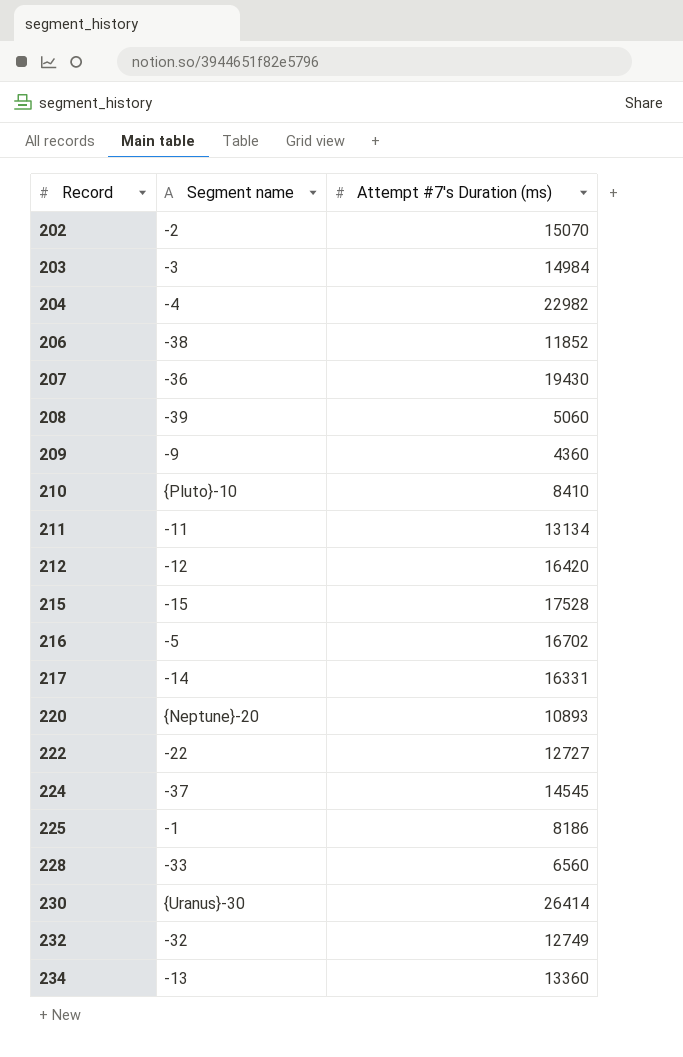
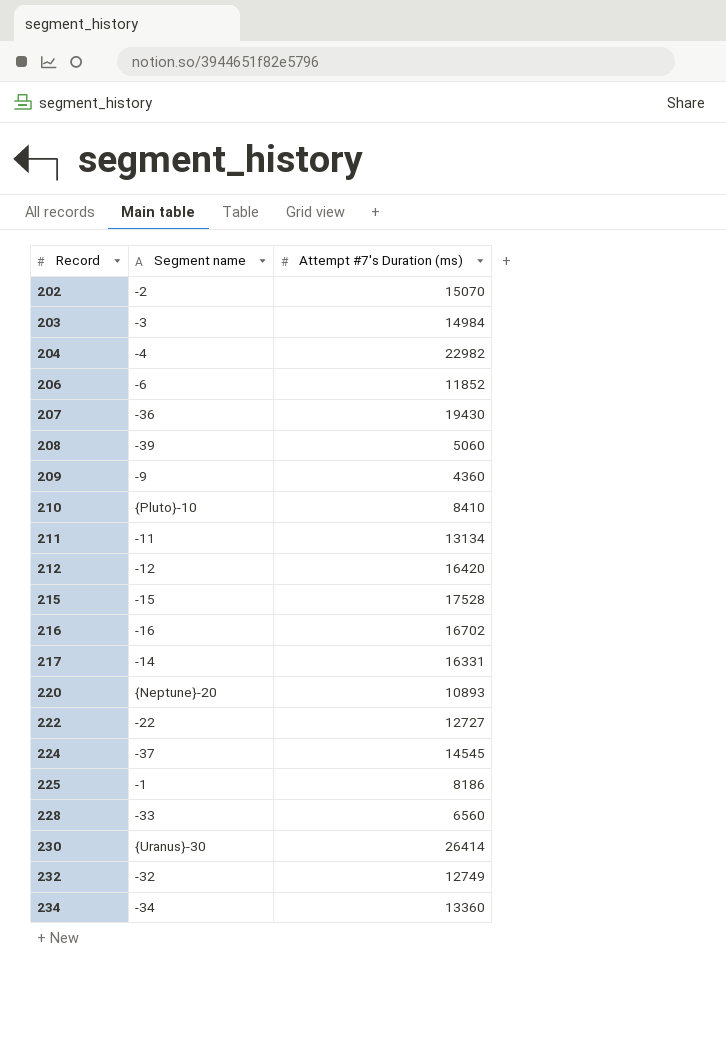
206 | Segment name: -38 -> -6
216 | Segment name: -5 -> -16
234 | Segment name: -13 -> -34

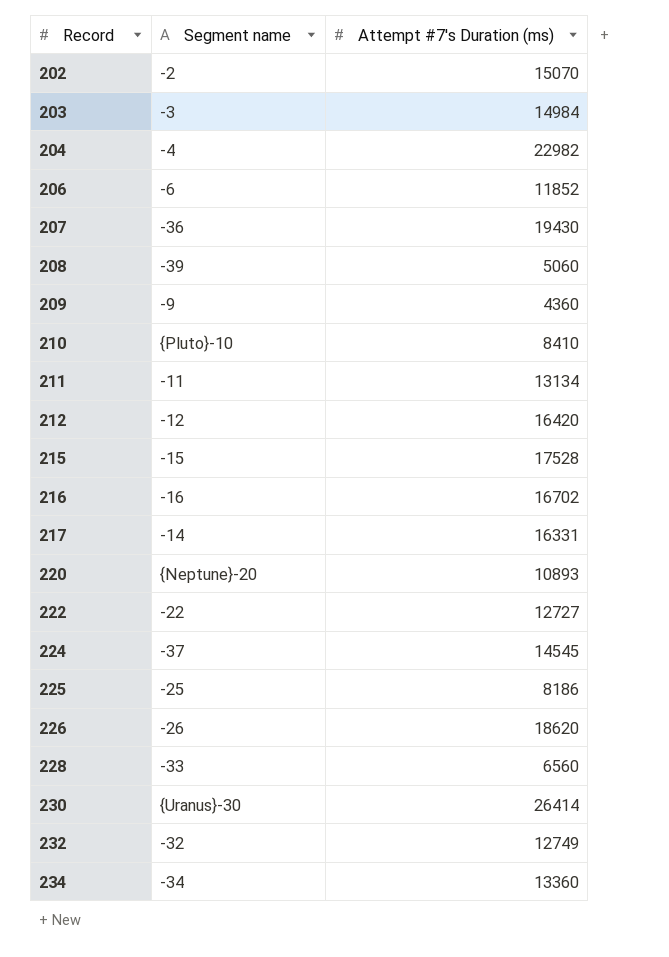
225 | Segment name: -1 -> -25
row 226: none -> -26 | 18620

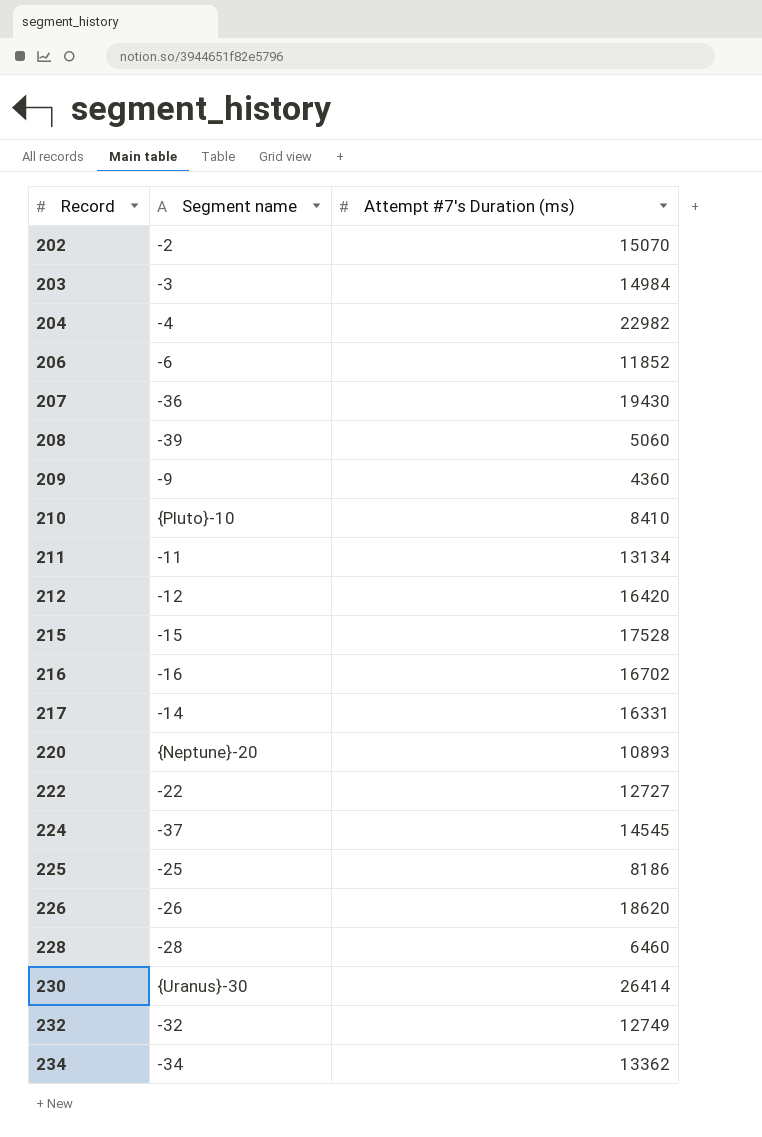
228 | Segment name: -33 -> -28
228 | Attempt #7's Duration (ms): 6560 -> 6460
234 | Attempt #7's Duration (ms): 13360 -> 13362

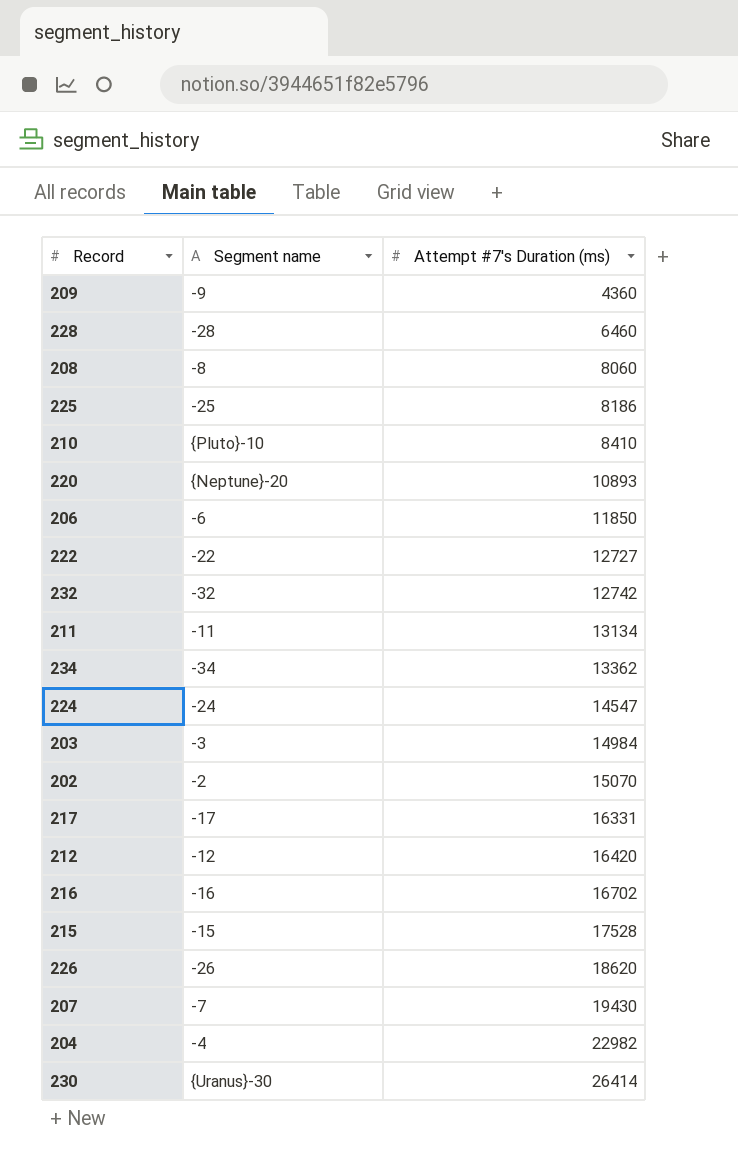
row order: Record ascending -> Attempt #7's Duration (ms) ascending
208 | Segment name: -39 -> -8
208 | Attempt #7's Duration (ms): 5060 -> 8060
206 | Attempt #7's Duration (ms): 11852 -> 11850
232 | Attempt #7's Duration (ms): 12749 -> 12742
224 | Segment name: -37 -> -24
224 | Attempt #7's Duration (ms): 14545 -> 14547
217 | Segment name: -14 -> -17
207 | Segment name: -36 -> -7

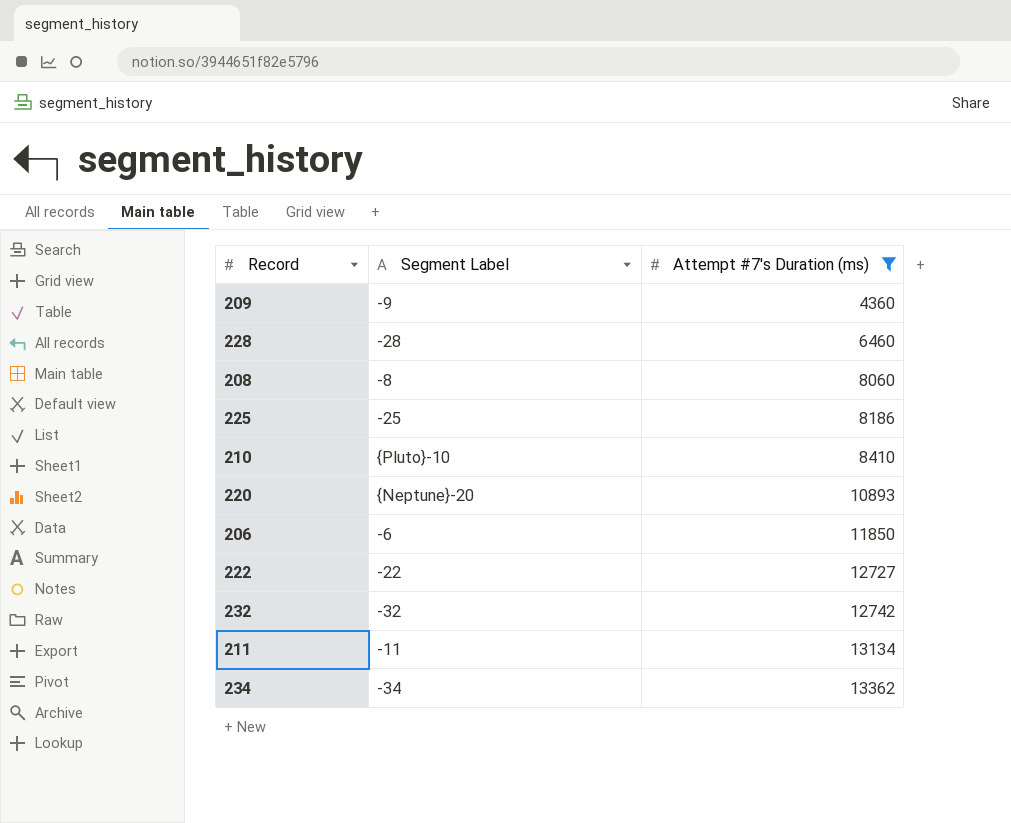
filter: none -> Attempt #7's Duration (ms) <= 13362
column name: Segment name -> Segment Label

